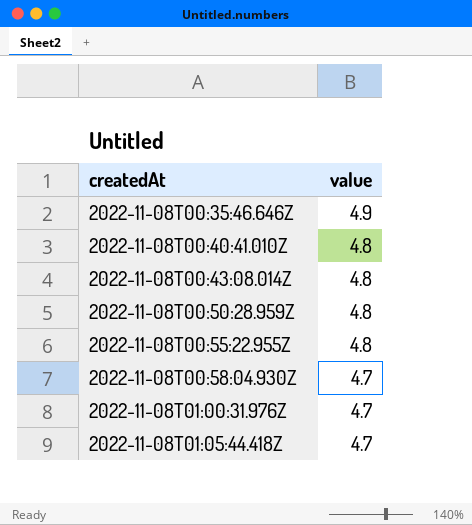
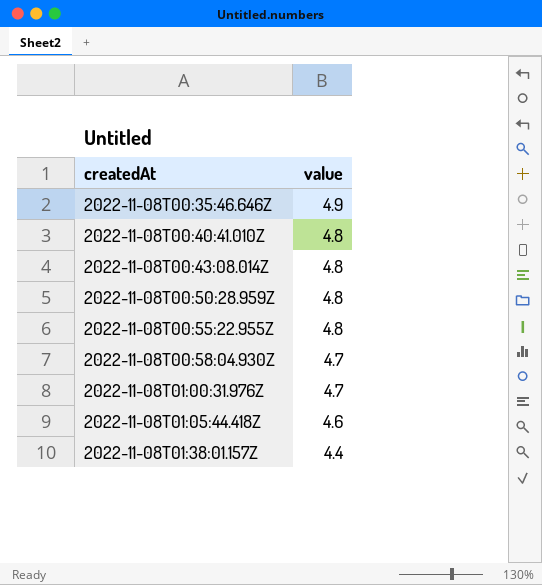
2022-11-08T01:05:44.418Z | value: 4.7 -> 4.6
row 2022-11-08T01:38:01.157Z: none -> 4.4

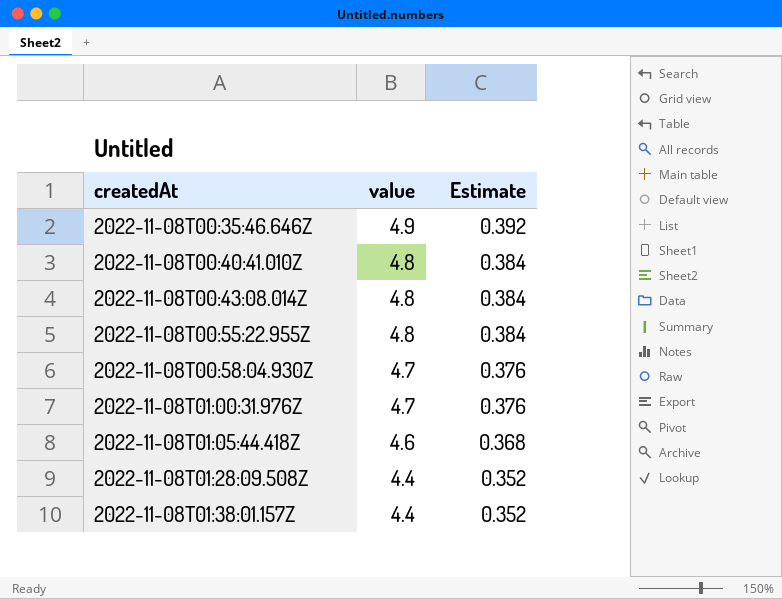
column Estimate | formula: none -> [value] * 0.08
row 2022-11-08T00:50:28.959Z: 4.8 -> none
row 2022-11-08T01:28:09.508Z: none -> 4.4 | 0.352

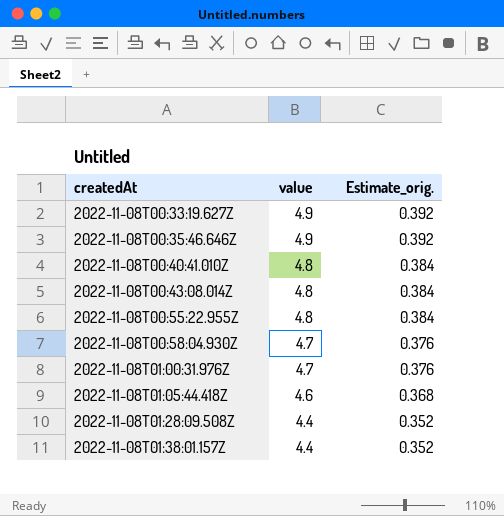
column name: Estimate -> Estimate_orig.
row 2022-11-08T00:33:19.627Z: none -> 4.9 | 0.392

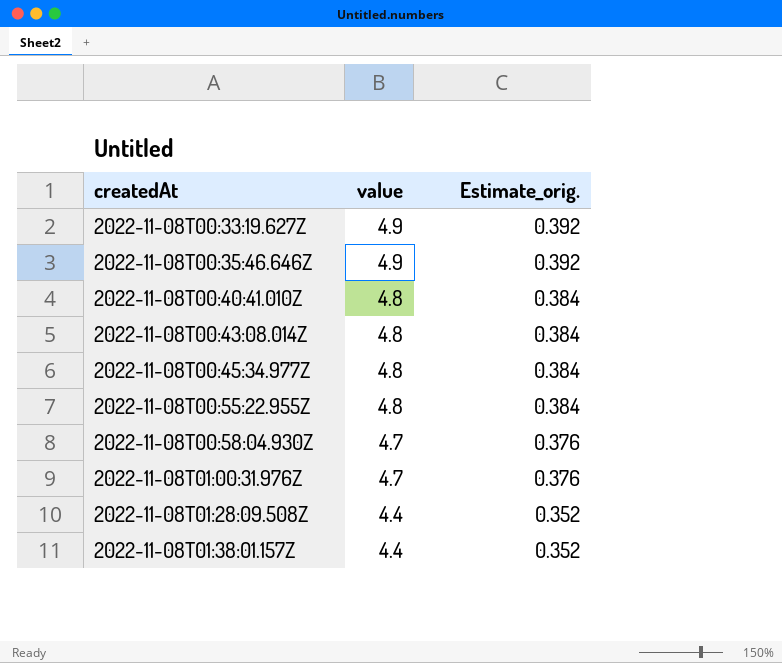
row 2022-11-08T01:05:44.418Z: 4.6 | 0.368 -> none
row 2022-11-08T00:45:34.977Z: none -> 4.8 | 0.384

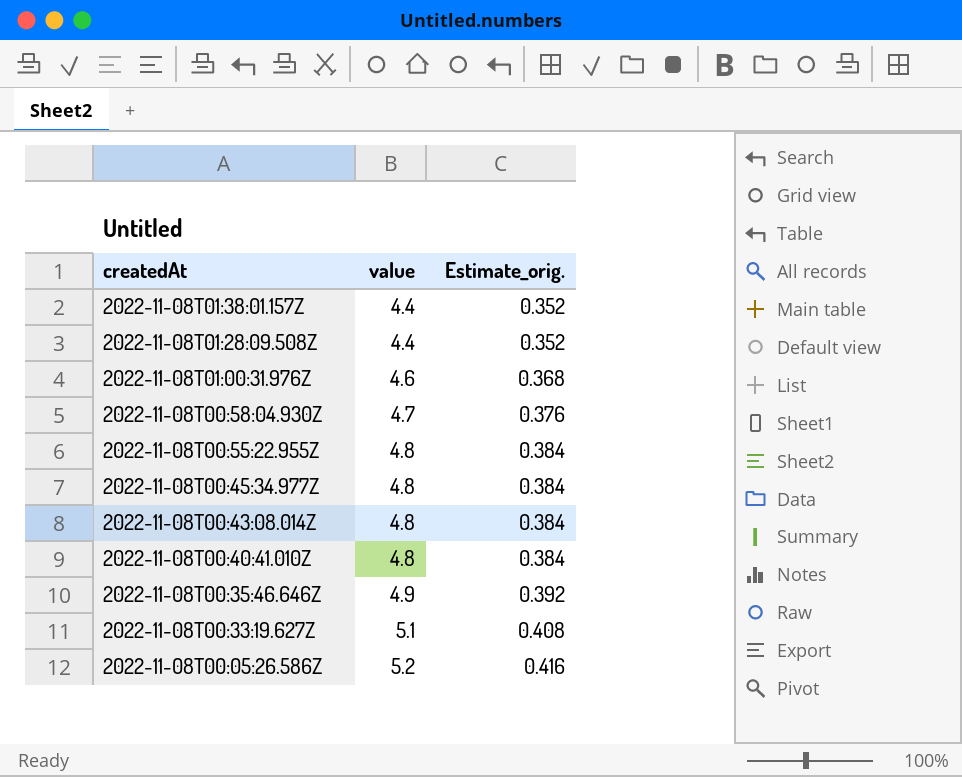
row order: createdAt ascending -> createdAt descending
2022-11-08T01:00:31.976Z | value: 4.7 -> 4.6
2022-11-08T01:00:31.976Z | Estimate_orig.: 0.376 -> 0.368
2022-11-08T00:33:19.627Z | value: 4.9 -> 5.1
2022-11-08T00:33:19.627Z | Estimate_orig.: 0.392 -> 0.408
row 2022-11-08T00:05:26.586Z: none -> 5.2 | 0.416

